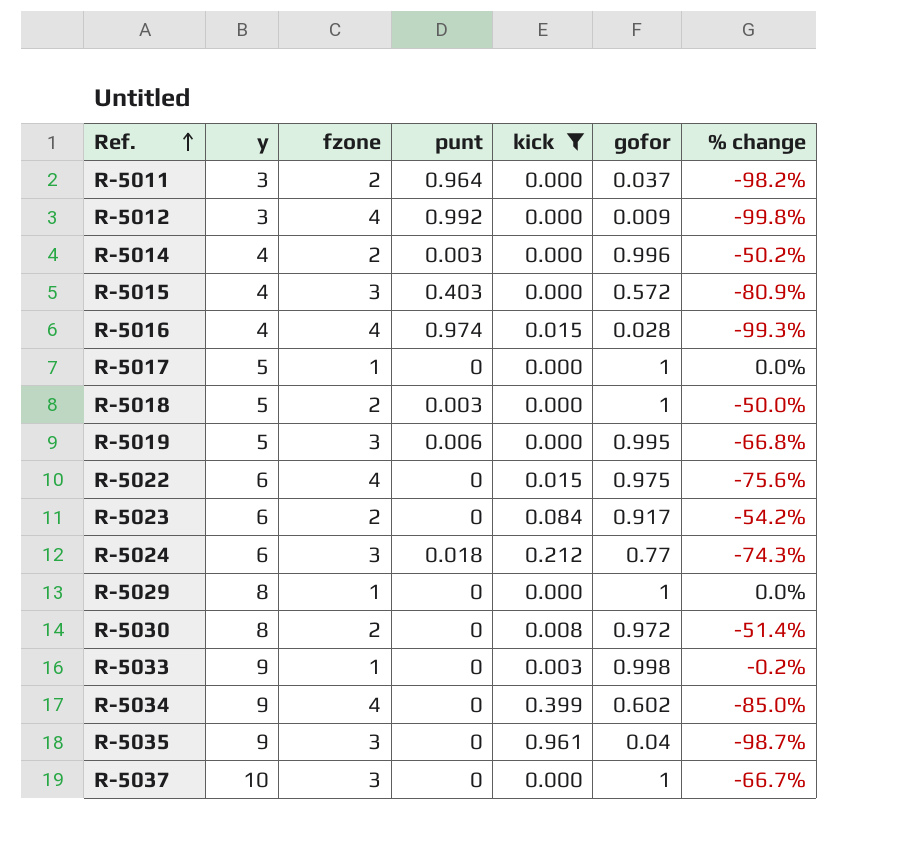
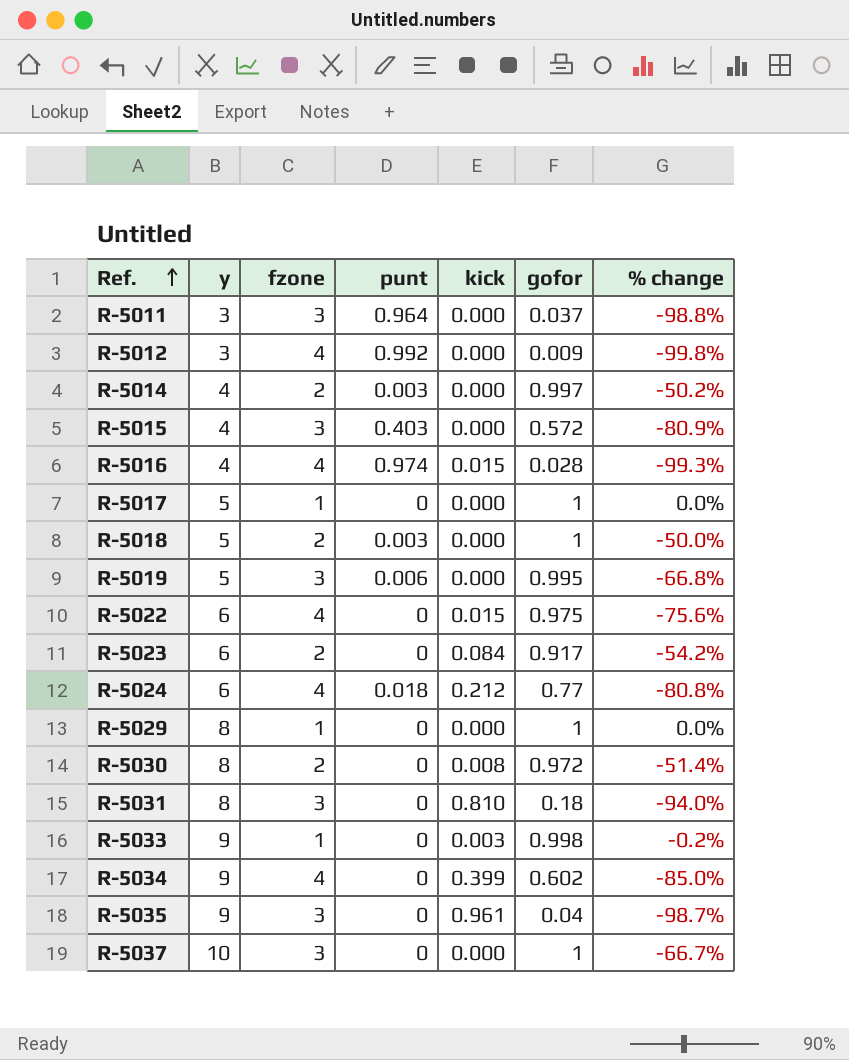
filter: kick != 0.810 -> none
R-5011 | fzone: 2 -> 3
R-5011 | % change: -98.2% -> -98.8%
R-5014 | gofor: 0.996 -> 0.997
R-5024 | fzone: 3 -> 4
R-5024 | % change: -74.3% -> -80.8%

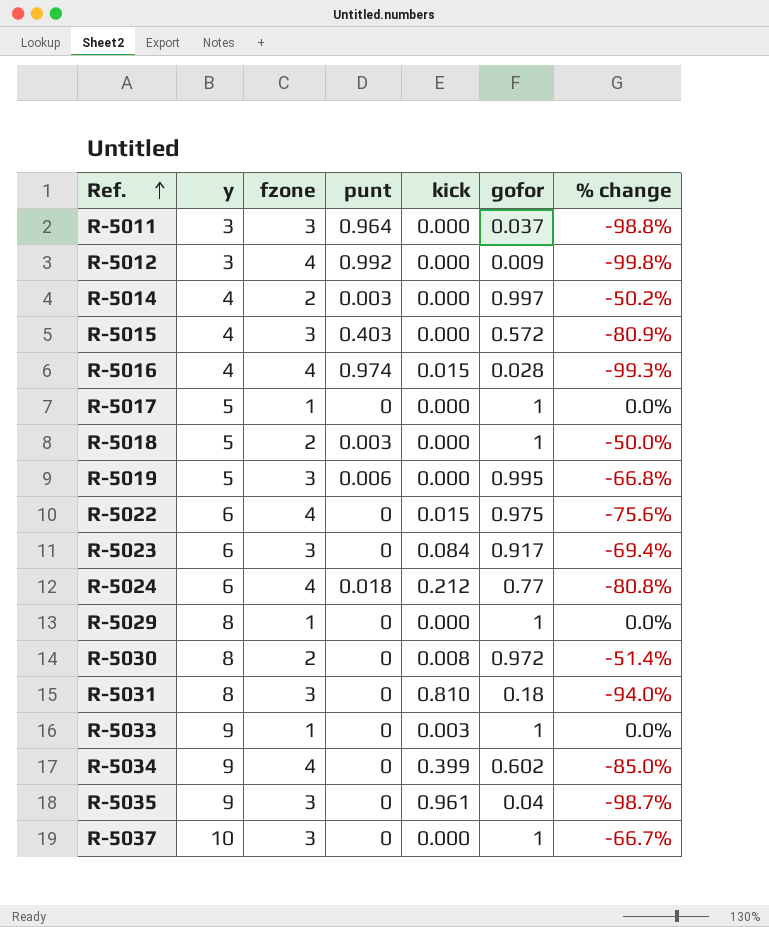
R-5023 | fzone: 2 -> 3
R-5023 | % change: -54.2% -> -69.4%
R-5033 | gofor: 0.998 -> 1
R-5033 | % change: -0.2% -> 0.0%

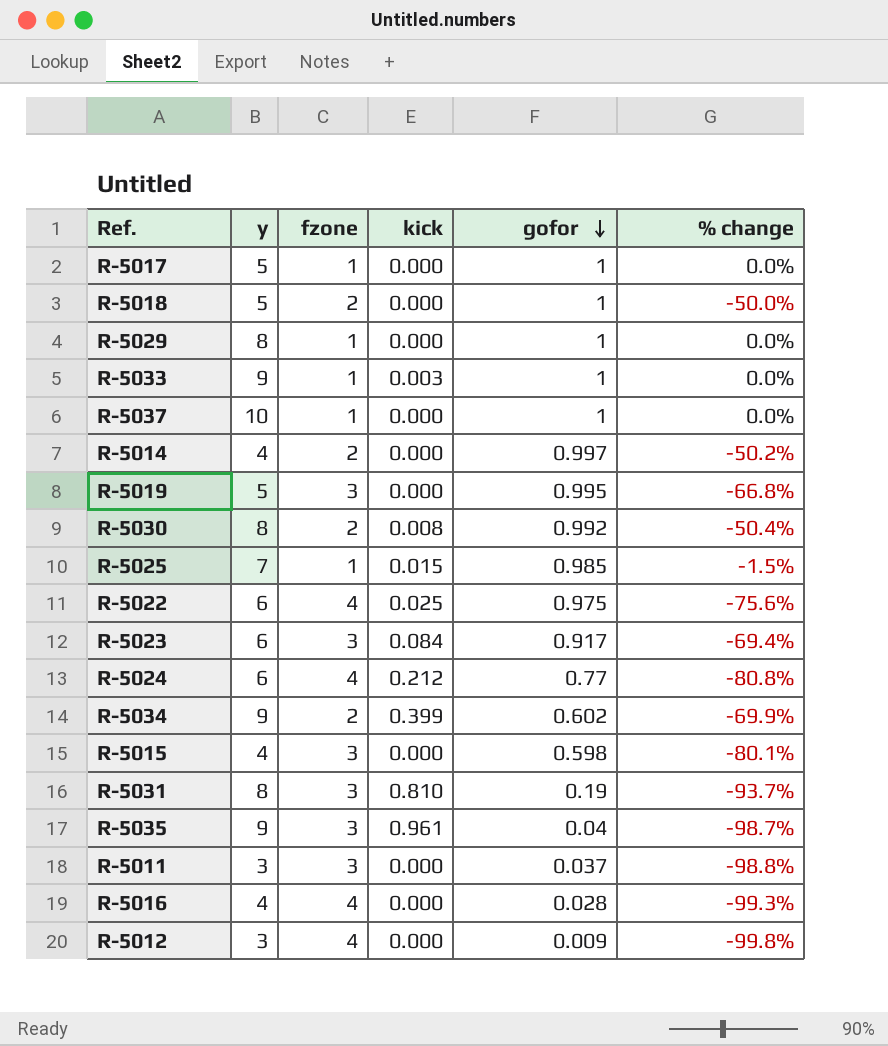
row order: Ref. ascending -> gofor descending
column punt | position: 4 -> none
R-5037 | fzone: 3 -> 1
R-5037 | % change: -66.7% -> 0.0%
R-5030 | gofor: 0.972 -> 0.992
R-5030 | % change: -51.4% -> -50.4%
row R-5025: none -> 7 | 1 | 0.015 | 0.985 | -1.5%
R-5022 | kick: 0.015 -> 0.025
R-5034 | fzone: 4 -> 2
R-5034 | % change: -85.0% -> -69.9%
R-5015 | gofor: 0.572 -> 0.598
R-5015 | % change: -80.9% -> -80.1%
R-5031 | gofor: 0.18 -> 0.19
R-5031 | % change: -94.0% -> -93.7%
R-5016 | kick: 0.015 -> 0.000

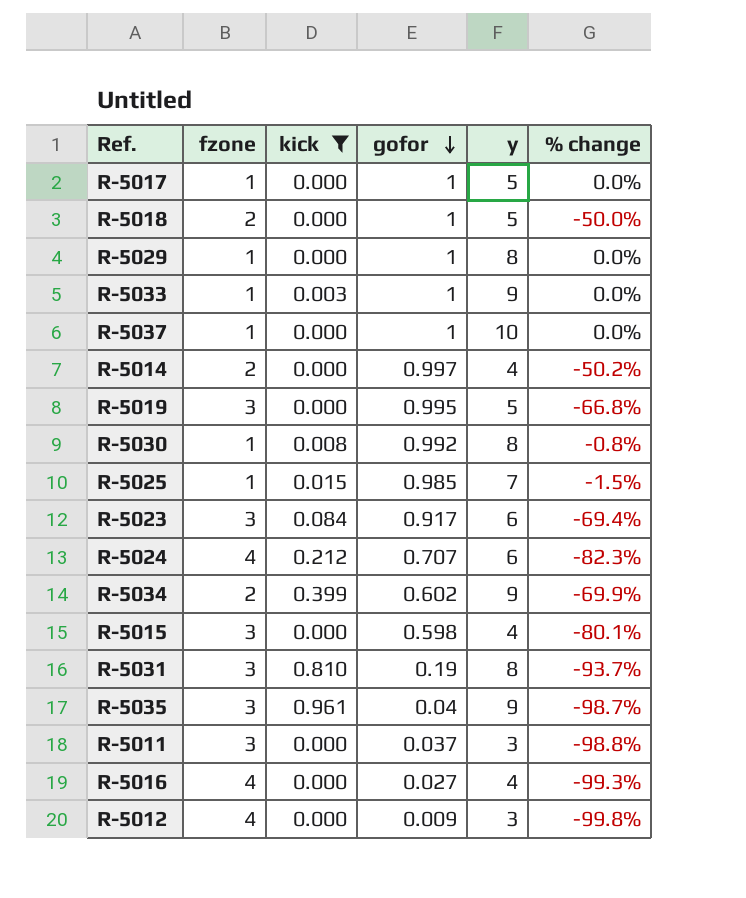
filter: none -> kick != 0.025
column y | position: 2 -> 5
R-5030 | fzone: 2 -> 1
R-5030 | % change: -50.4% -> -0.8%
R-5024 | gofor: 0.77 -> 0.707
R-5024 | % change: -80.8% -> -82.3%
R-5016 | gofor: 0.028 -> 0.027

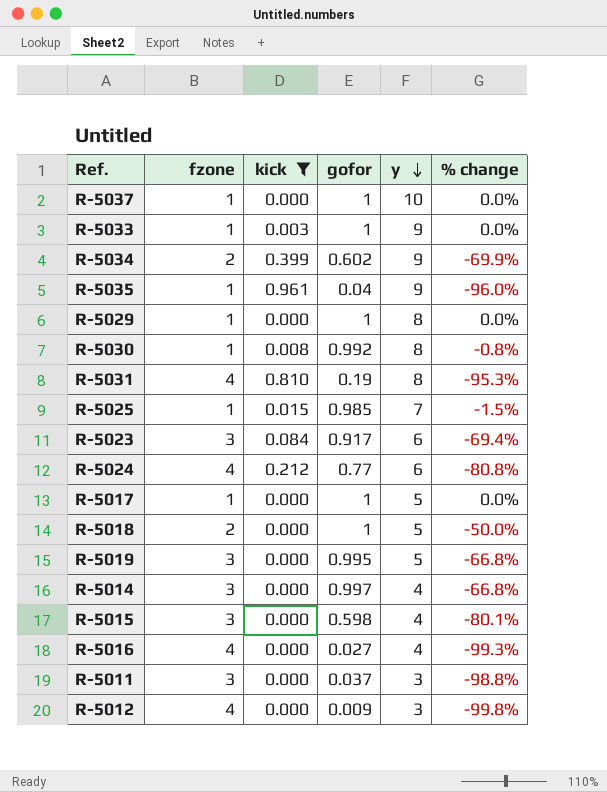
row order: gofor descending -> y descending
R-5035 | fzone: 3 -> 1
R-5035 | % change: -98.7% -> -96.0%
R-5031 | fzone: 3 -> 4
R-5031 | % change: -93.7% -> -95.3%
R-5024 | gofor: 0.707 -> 0.77
R-5024 | % change: -82.3% -> -80.8%
R-5014 | fzone: 2 -> 3
R-5014 | % change: -50.2% -> -66.8%

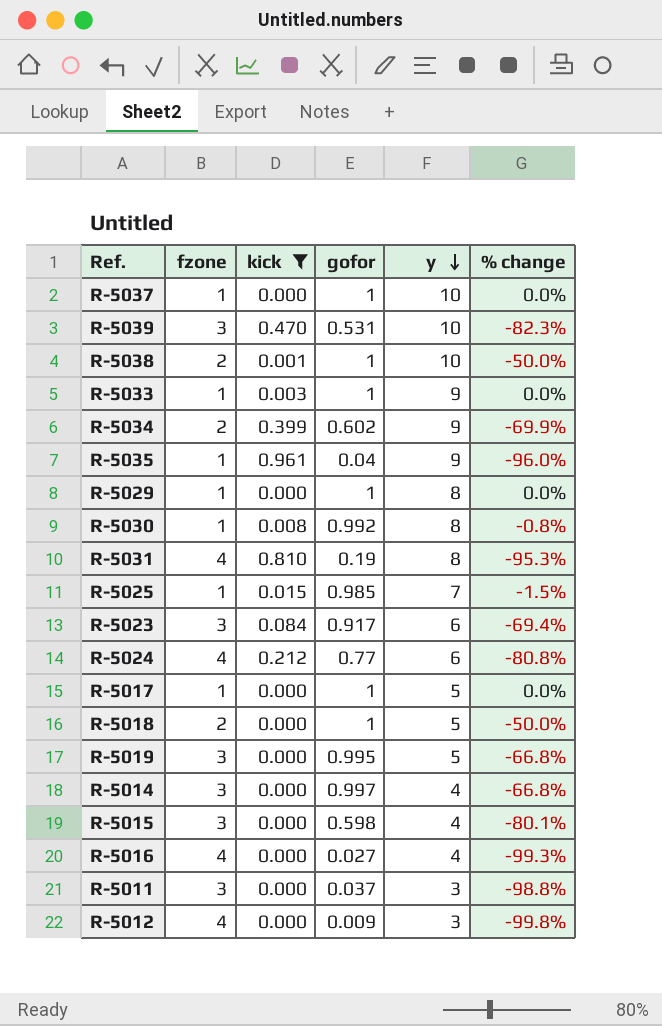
row R-5039: none -> 3 | 0.470 | 0.531 | 10 | -82.3%
row R-5038: none -> 2 | 0.001 | 1 | 10 | -50.0%

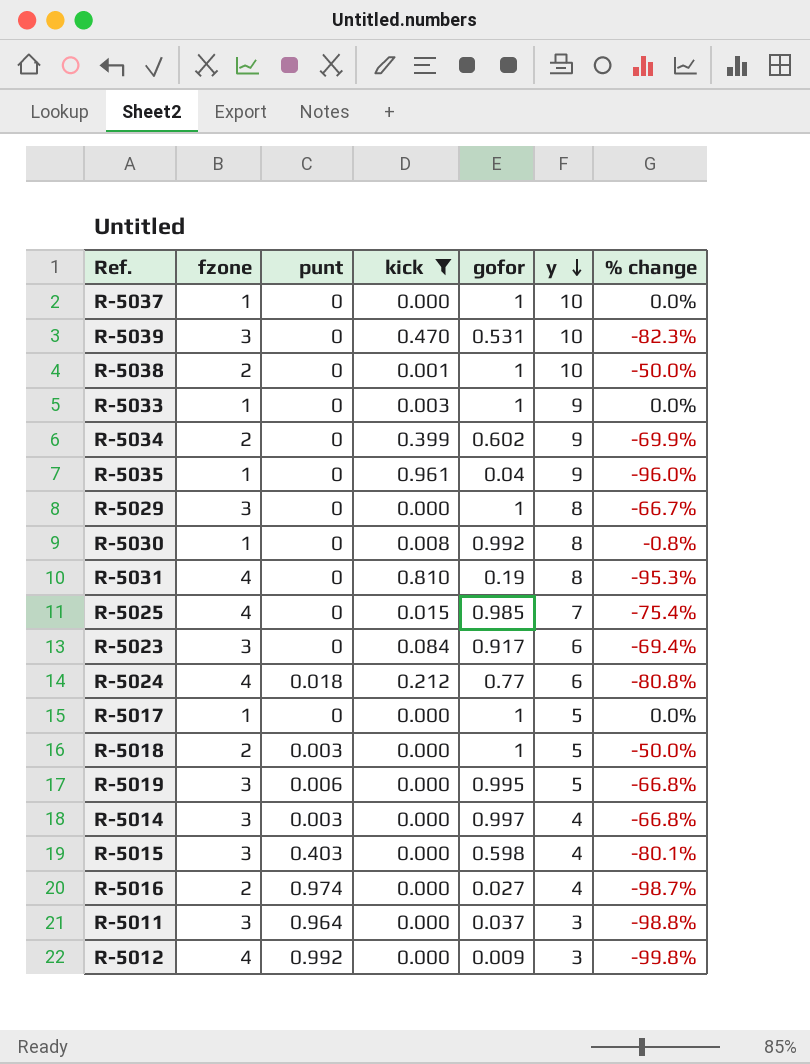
column punt | position: none -> 3
R-5029 | fzone: 1 -> 3
R-5029 | % change: 0.0% -> -66.7%
R-5025 | fzone: 1 -> 4
R-5025 | % change: -1.5% -> -75.4%
R-5016 | fzone: 4 -> 2
R-5016 | % change: -99.3% -> -98.7%

